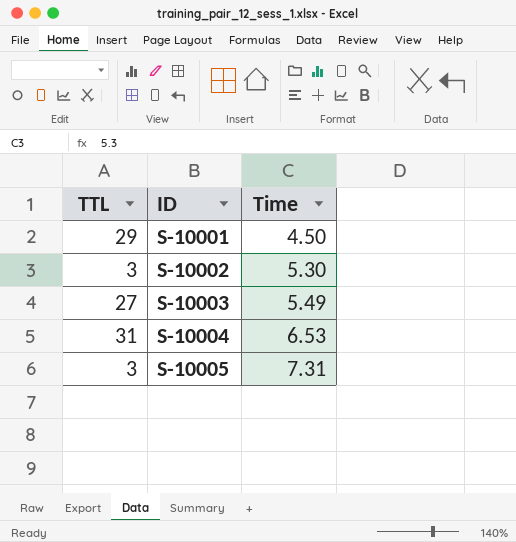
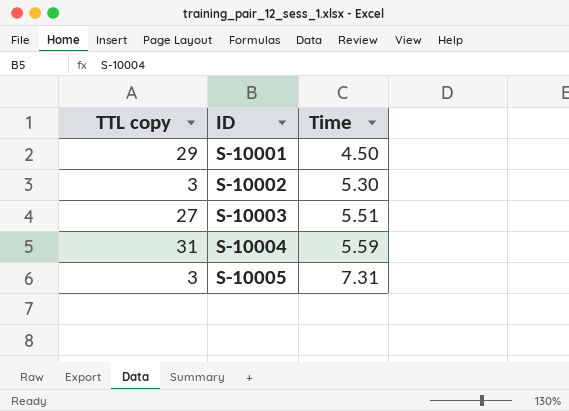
column name: TTL -> TTL copy
S-10003 | Time: 5.49 -> 5.51
S-10004 | Time: 6.53 -> 5.59

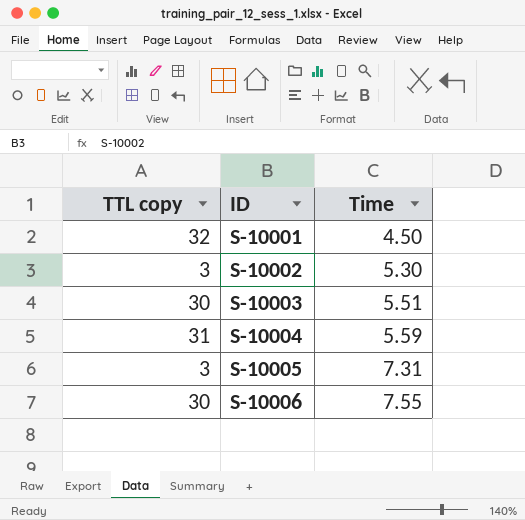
S-10001 | TTL copy: 29 -> 32
S-10003 | TTL copy: 27 -> 30
row S-10006: none -> 30 | 7.55

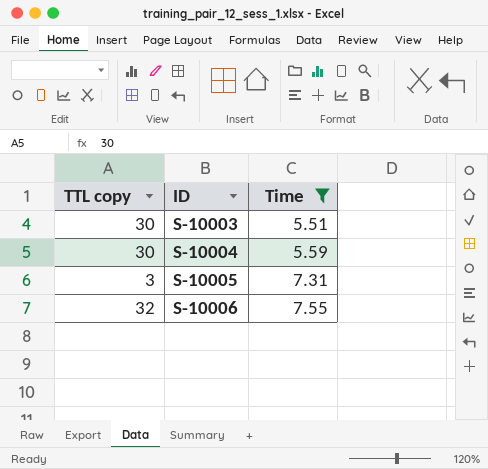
filter: none -> Time >= 5.51
S-10004 | TTL copy: 31 -> 30
S-10006 | TTL copy: 30 -> 32

